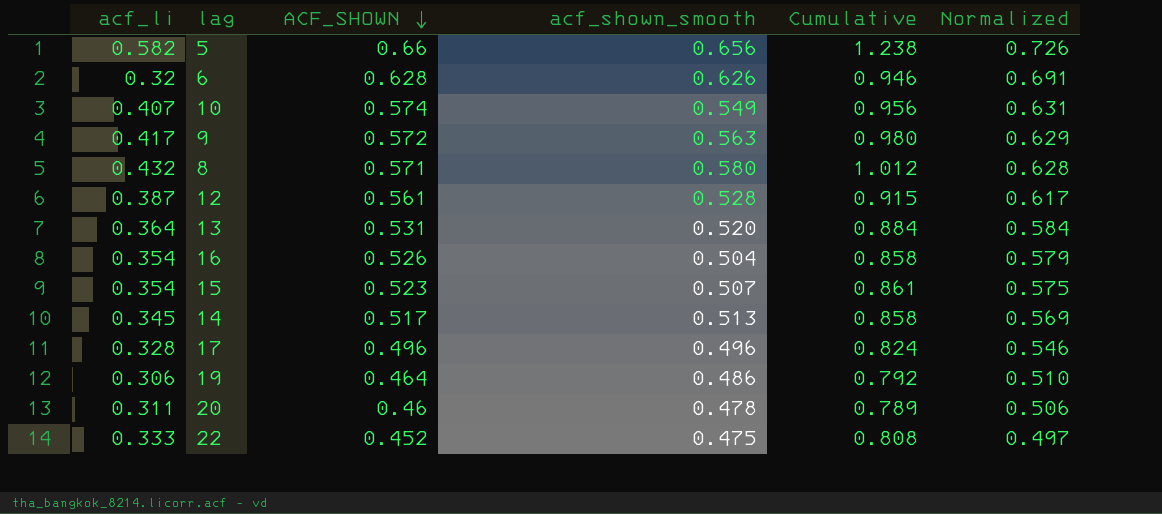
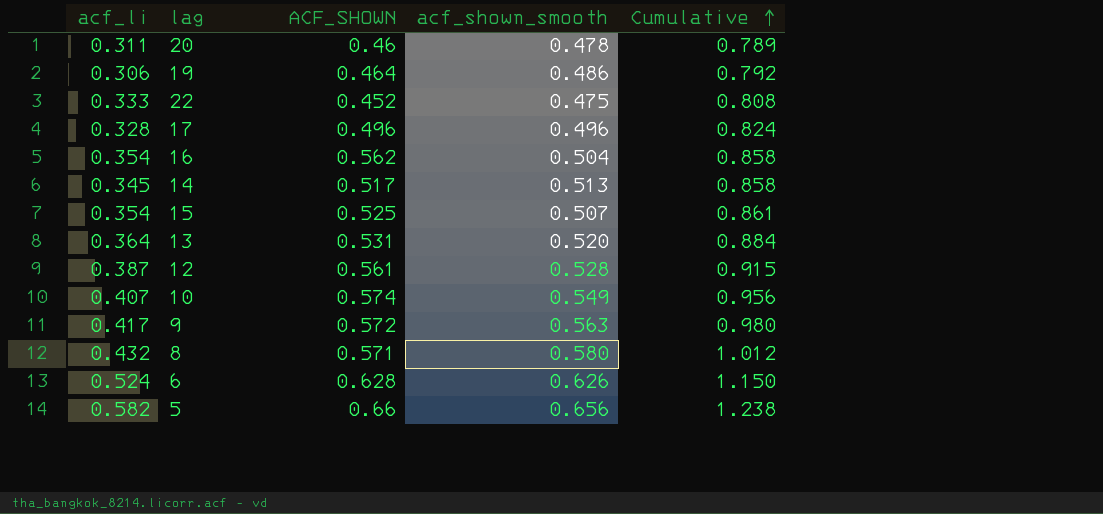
row order: ACF_SHOWN descending -> Cumulative ascending
column Normalized | formula: [ACF_SHOWN] * 1.1 -> none
16 | ACF_SHOWN: 0.526 -> 0.562
15 | ACF_SHOWN: 0.523 -> 0.525
6 | acf_li: 0.32 -> 0.524
6 | Cumulative: 0.946 -> 1.150

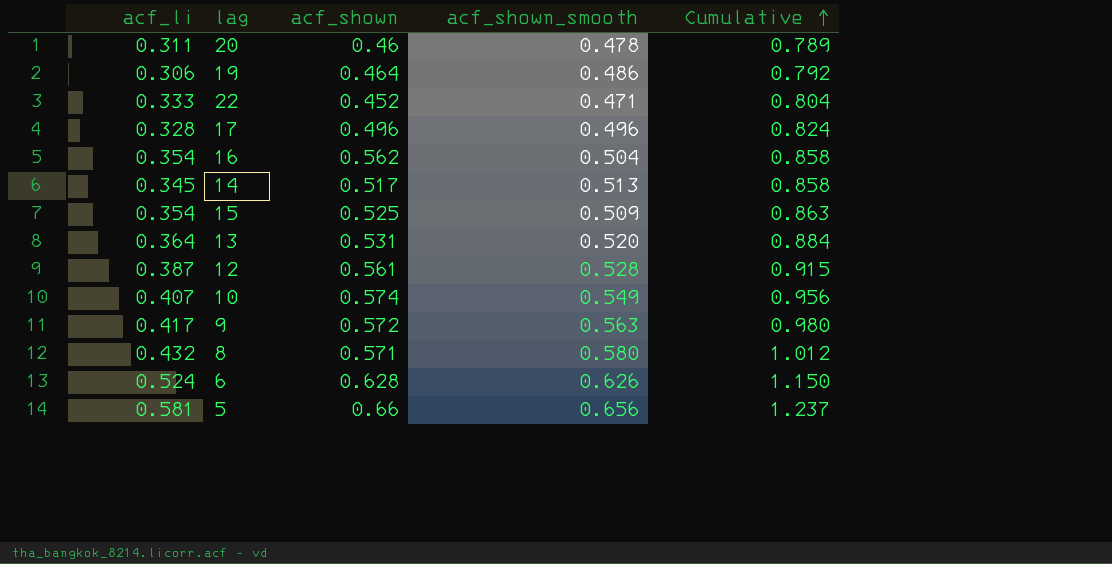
column name: ACF_SHOWN -> acf_shown
22 | acf_shown_smooth: 0.475 -> 0.471
22 | Cumulative: 0.808 -> 0.804
15 | acf_shown_smooth: 0.507 -> 0.509
15 | Cumulative: 0.861 -> 0.863
5 | acf_li: 0.582 -> 0.581
5 | Cumulative: 1.238 -> 1.237

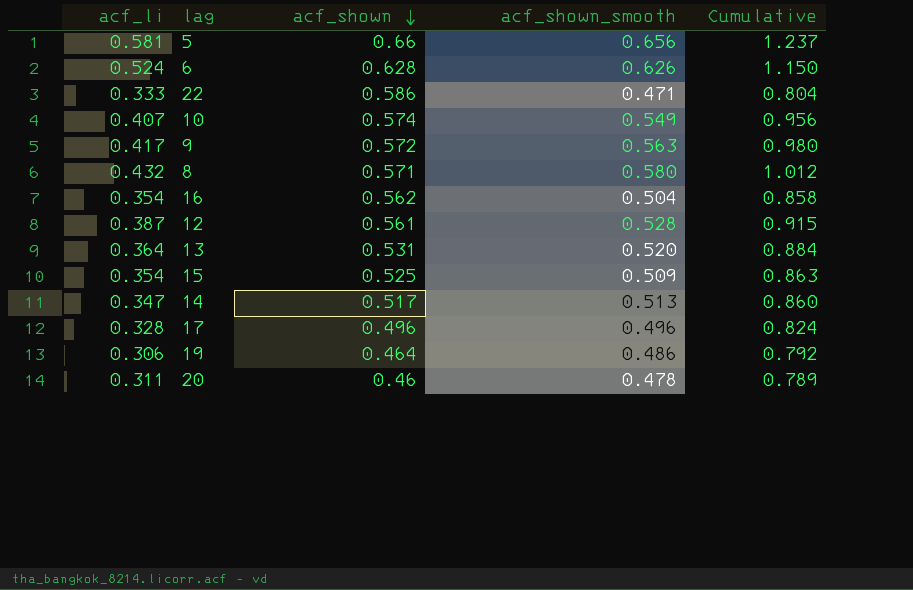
row order: Cumulative ascending -> acf_shown descending
22 | acf_shown: 0.452 -> 0.586
14 | acf_li: 0.345 -> 0.347
14 | Cumulative: 0.858 -> 0.860

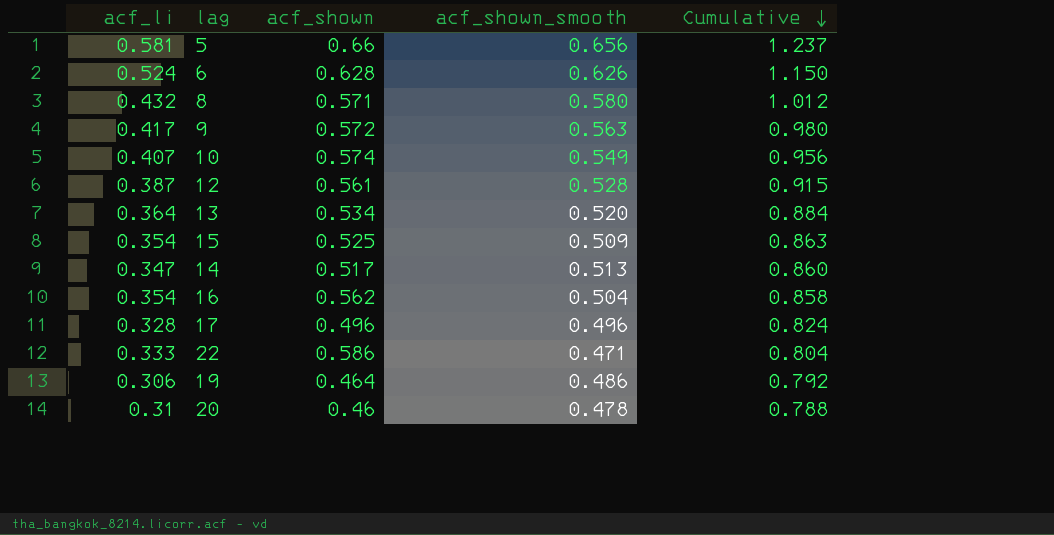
row order: acf_shown descending -> Cumulative descending
13 | acf_shown: 0.531 -> 0.534
20 | acf_li: 0.311 -> 0.31
20 | Cumulative: 0.789 -> 0.788

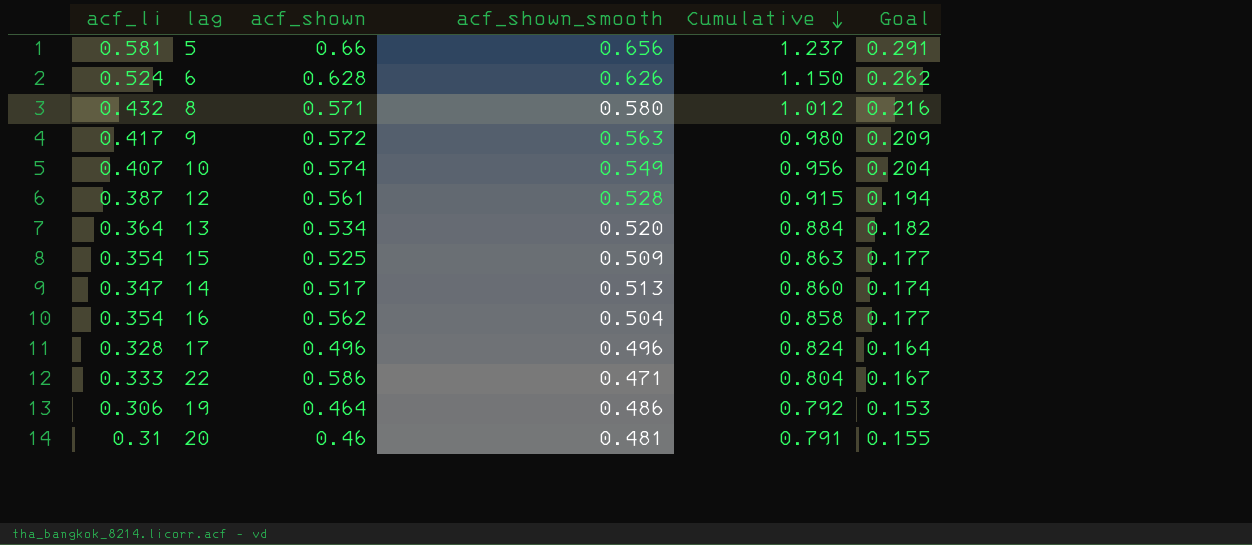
column Goal | formula: none -> [acf_li] * 0.5
20 | acf_shown_smooth: 0.478 -> 0.481
20 | Cumulative: 0.788 -> 0.791

